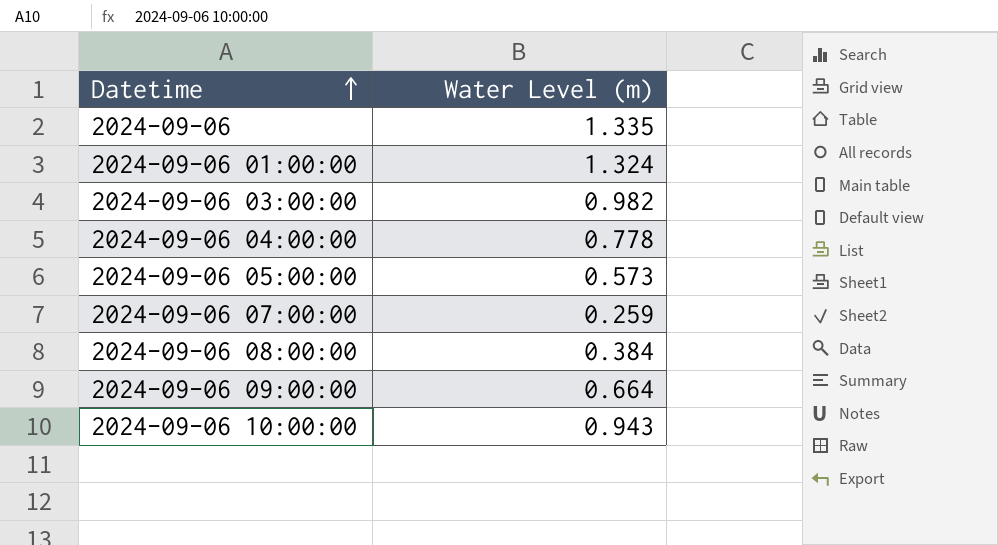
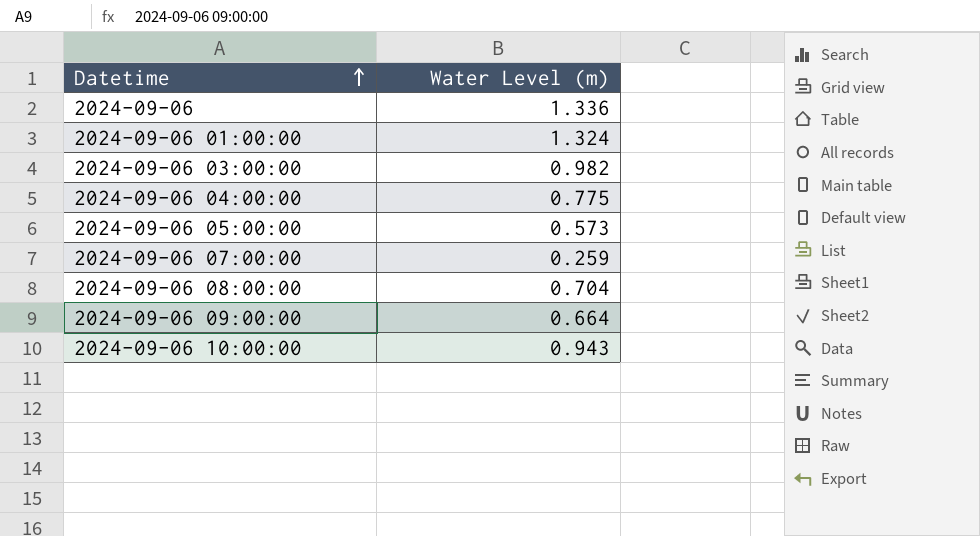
2024-09-06 | Water Level (m): 1.335 -> 1.336
2024-09-06 04:00:00 | Water Level (m): 0.778 -> 0.775
2024-09-06 08:00:00 | Water Level (m): 0.384 -> 0.704

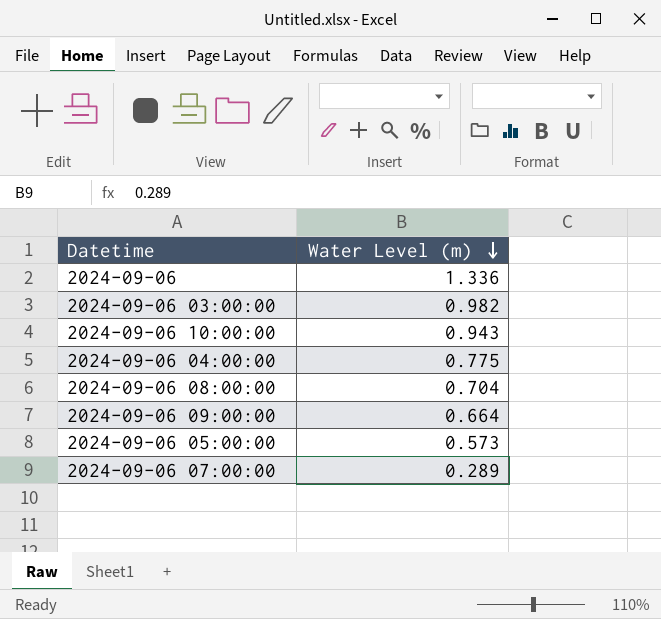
row order: Datetime ascending -> Water Level (m) descending
row 2024-09-06 01:00:00: 1.324 -> none
2024-09-06 07:00:00 | Water Level (m): 0.259 -> 0.289

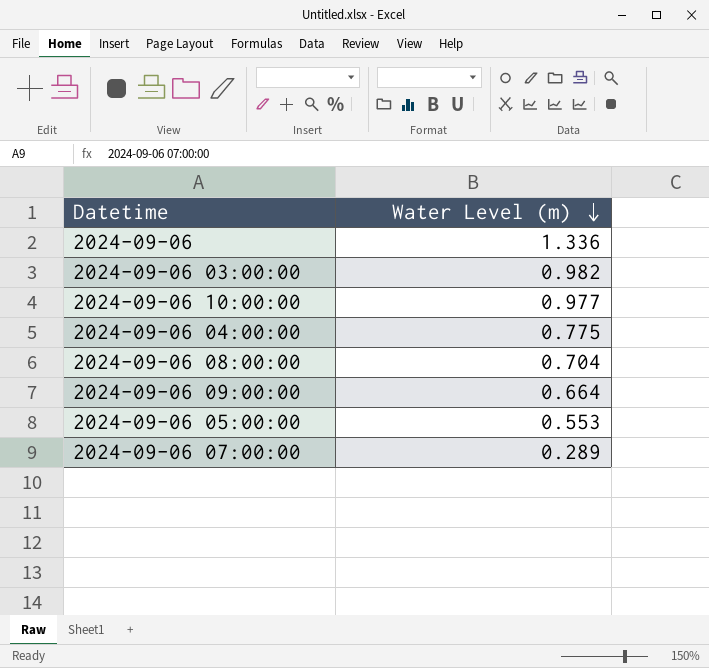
2024-09-06 10:00:00 | Water Level (m): 0.943 -> 0.977
2024-09-06 05:00:00 | Water Level (m): 0.573 -> 0.553

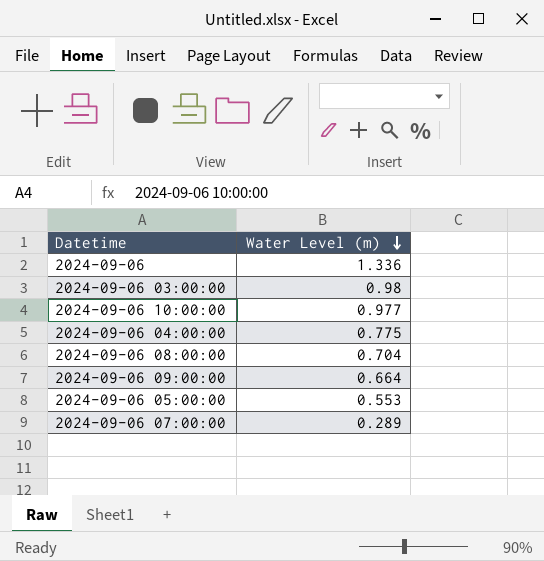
2024-09-06 03:00:00 | Water Level (m): 0.982 -> 0.98

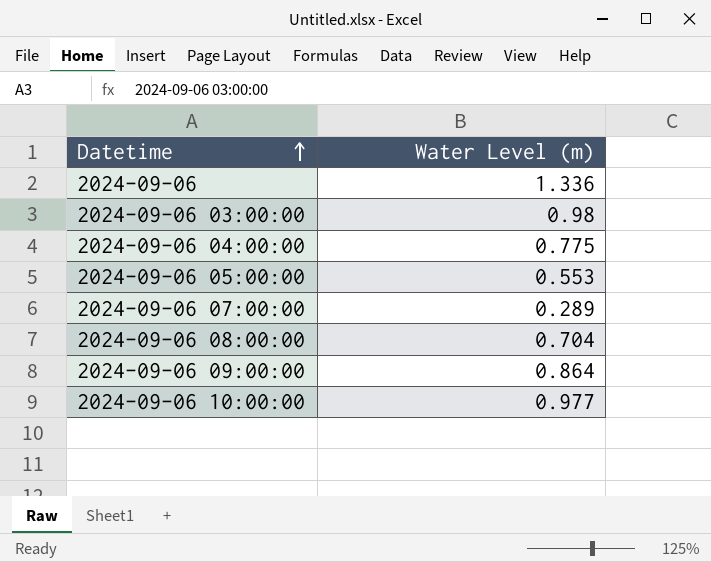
row order: Water Level (m) descending -> Datetime ascending
2024-09-06 09:00:00 | Water Level (m): 0.664 -> 0.864

